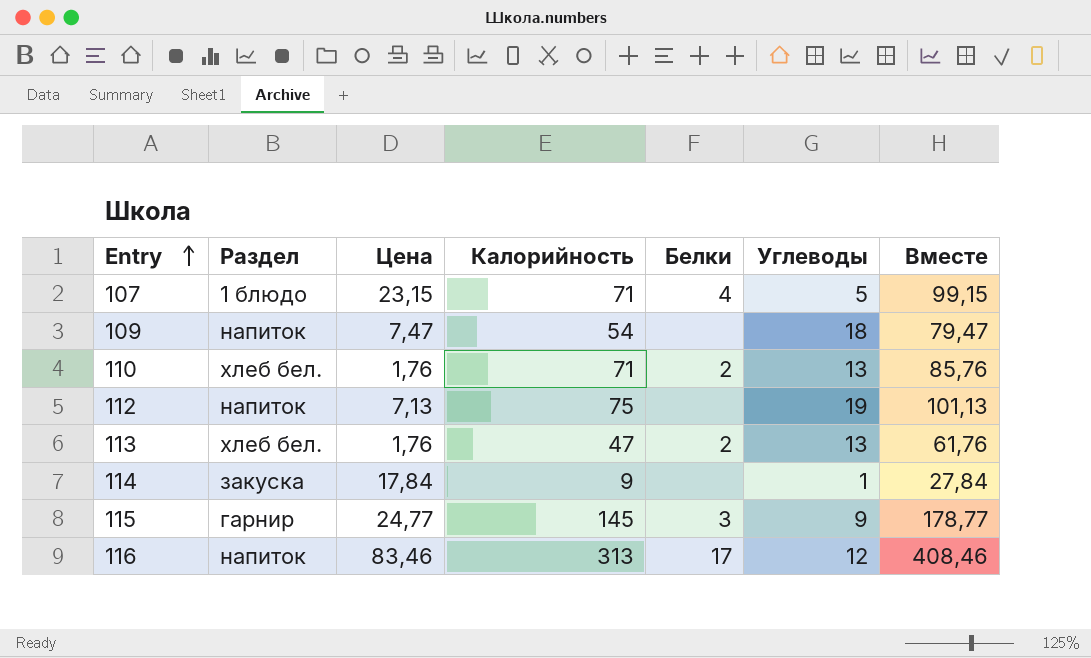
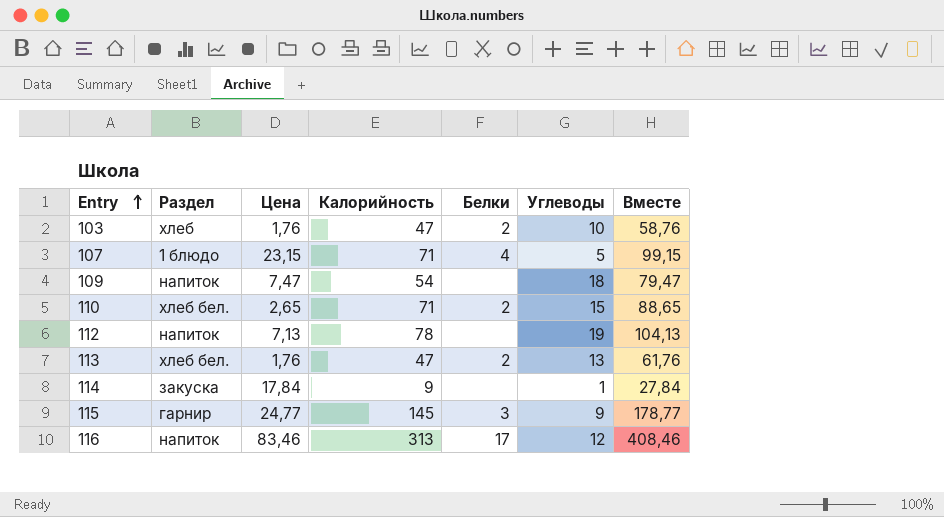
row 103: none -> хлеб | 1,76 | 47 | 2 | 10 | 58,76
110 | Цена: 1,76 -> 2,65
110 | Углеводы: 13 -> 15
110 | Вместе: 85,76 -> 88,65
112 | Калорийность: 75 -> 78
112 | Вместе: 101,13 -> 104,13

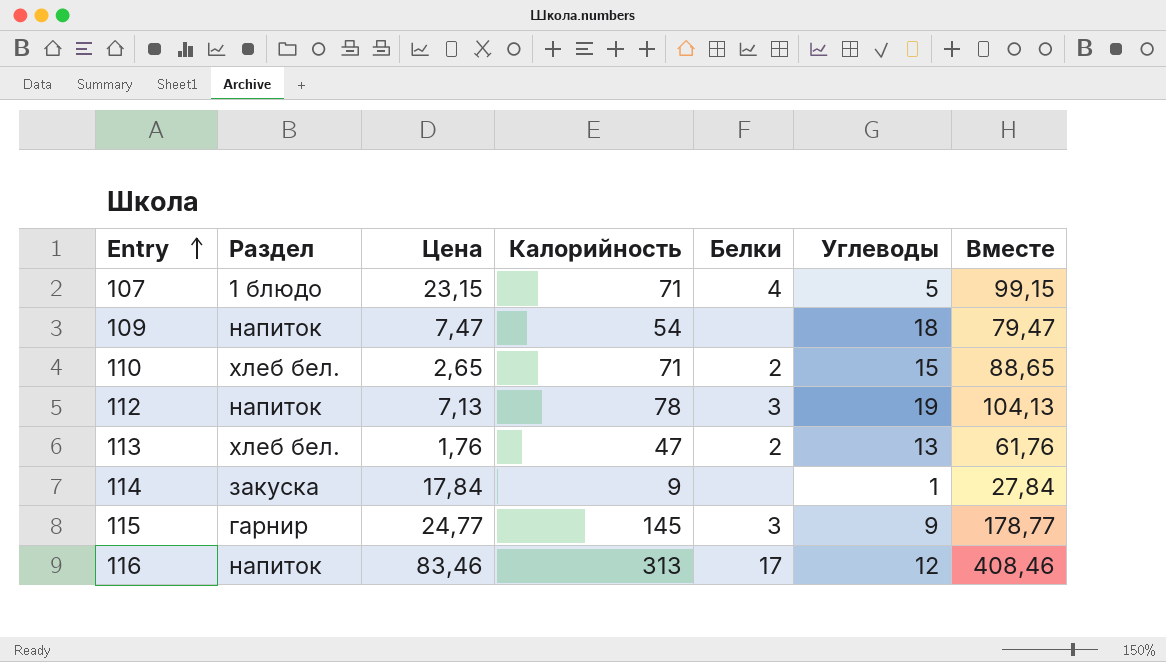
row 103: хлеб | 1,76 | 47 | 2 | 10 | 58,76 -> none
112 | Белки: none -> 3

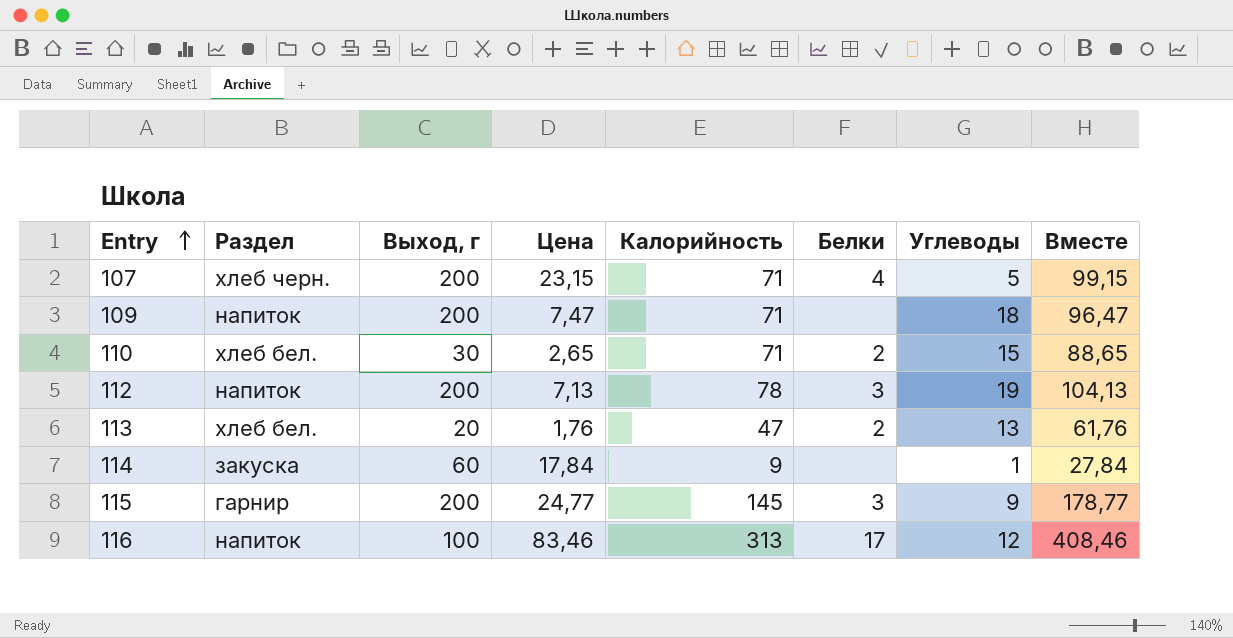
column Выход, г | position: none -> 3
107 | Раздел: 1 блюдо -> хлеб черн.
109 | Калорийность: 54 -> 71
109 | Вместе: 79,47 -> 96,47

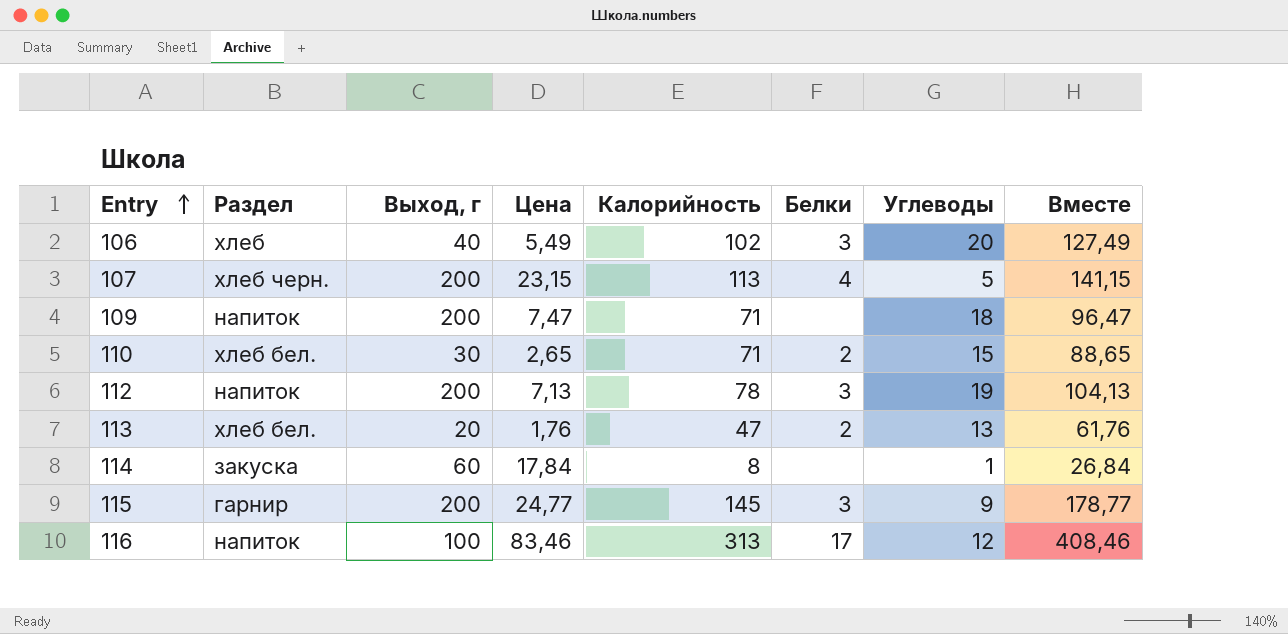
row 106: none -> хлеб | 40 | 5,49 | 102 | 3 | 20 | 127,49
107 | Калорийность: 71 -> 113
107 | Вместе: 99,15 -> 141,15
114 | Калорийность: 9 -> 8
114 | Вместе: 27,84 -> 26,84

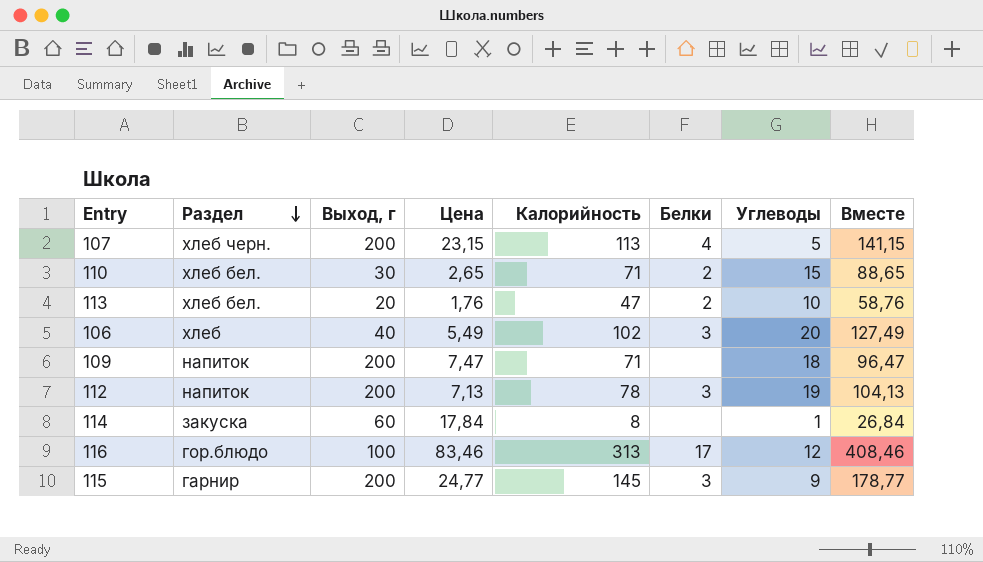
row order: Entry ascending -> Раздел descending
113 | Углеводы: 13 -> 10
113 | Вместе: 61,76 -> 58,76
116 | Раздел: напиток -> гор.блюдо

